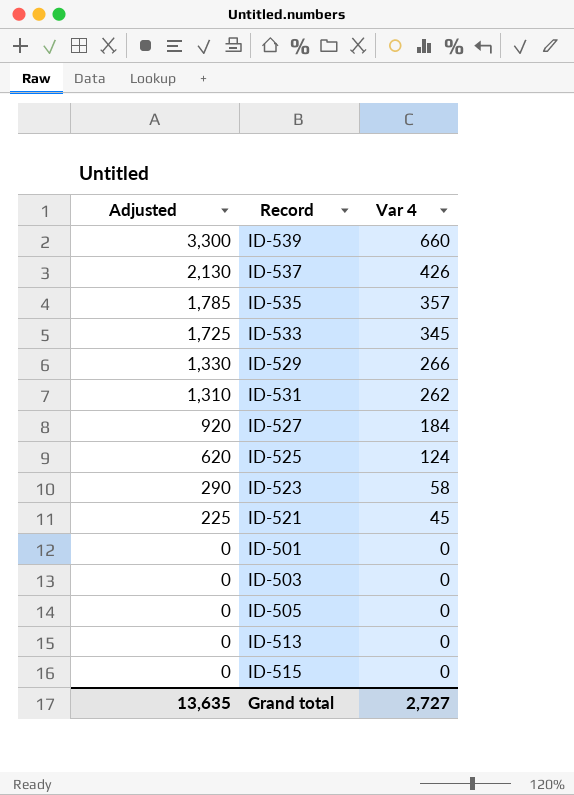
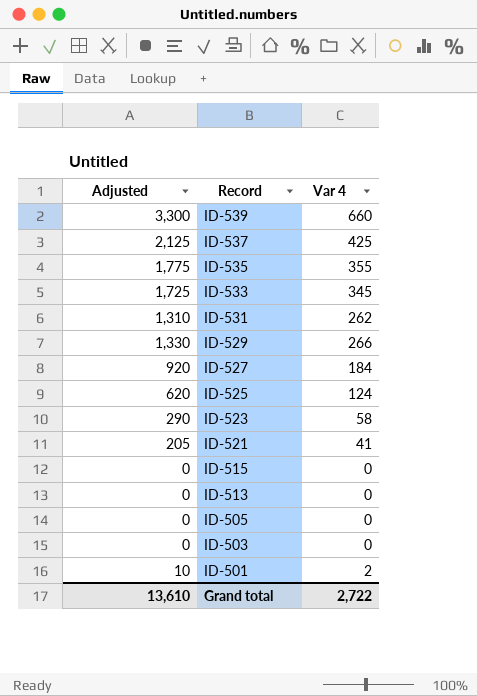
row order: Adjusted descending -> Record descending
ID-537 | Adjusted: 2,130 -> 2,125
ID-537 | Var 4: 426 -> 425
ID-535 | Adjusted: 1,785 -> 1,775
ID-535 | Var 4: 357 -> 355
ID-521 | Adjusted: 225 -> 205
ID-521 | Var 4: 45 -> 41
ID-501 | Adjusted: 0 -> 10
ID-501 | Var 4: 0 -> 2
Grand total | Adjusted: 13,635 -> 13,610
Grand total | Var 4: 2,727 -> 2,722

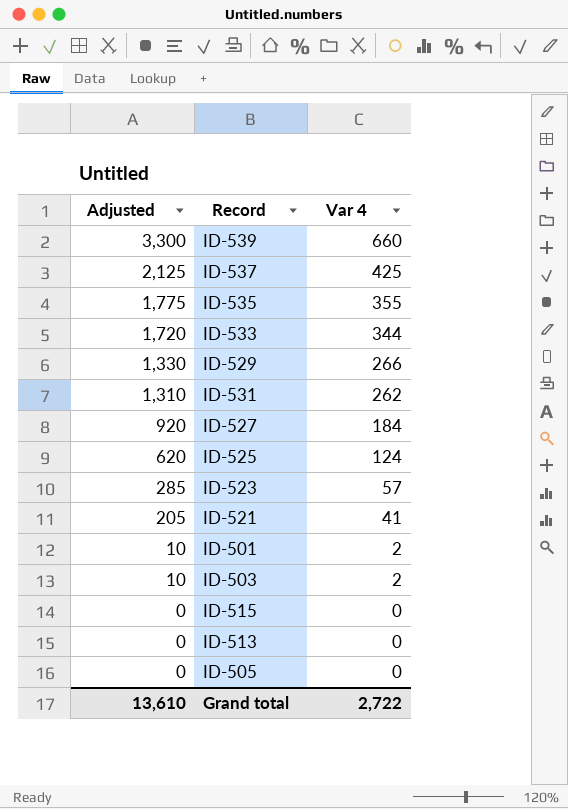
row order: Record descending -> Adjusted descending
ID-533 | Adjusted: 1,725 -> 1,720
ID-533 | Var 4: 345 -> 344
ID-523 | Adjusted: 290 -> 285
ID-523 | Var 4: 58 -> 57
ID-503 | Adjusted: 0 -> 10
ID-503 | Var 4: 0 -> 2

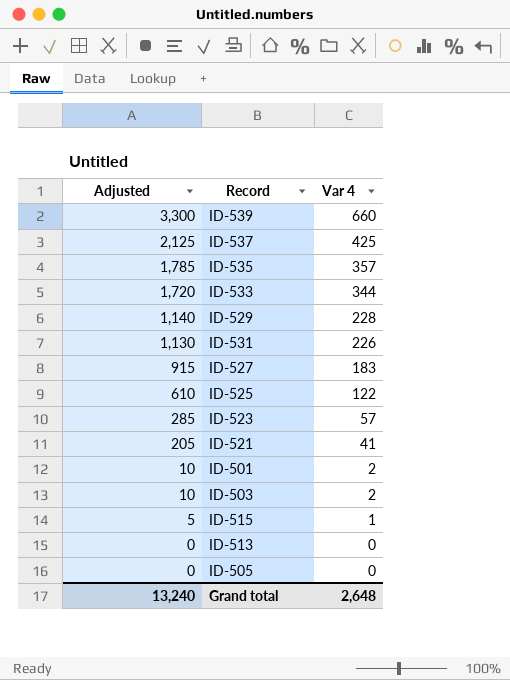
ID-535 | Adjusted: 1,775 -> 1,785
ID-535 | Var 4: 355 -> 357
ID-529 | Adjusted: 1,330 -> 1,140
ID-529 | Var 4: 266 -> 228
ID-531 | Adjusted: 1,310 -> 1,130
ID-531 | Var 4: 262 -> 226
ID-527 | Adjusted: 920 -> 915
ID-527 | Var 4: 184 -> 183
ID-525 | Adjusted: 620 -> 610
ID-525 | Var 4: 124 -> 122
ID-515 | Adjusted: 0 -> 5
ID-515 | Var 4: 0 -> 1
Grand total | Adjusted: 13,610 -> 13,240
Grand total | Var 4: 2,722 -> 2,648

